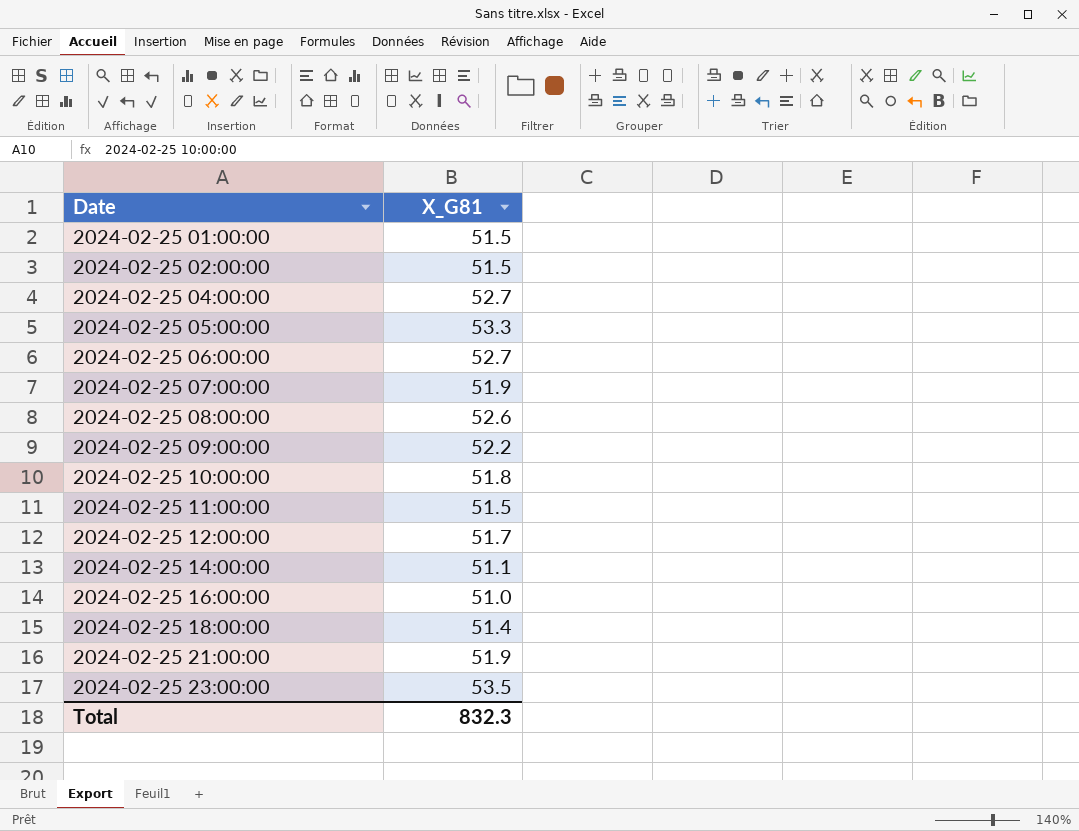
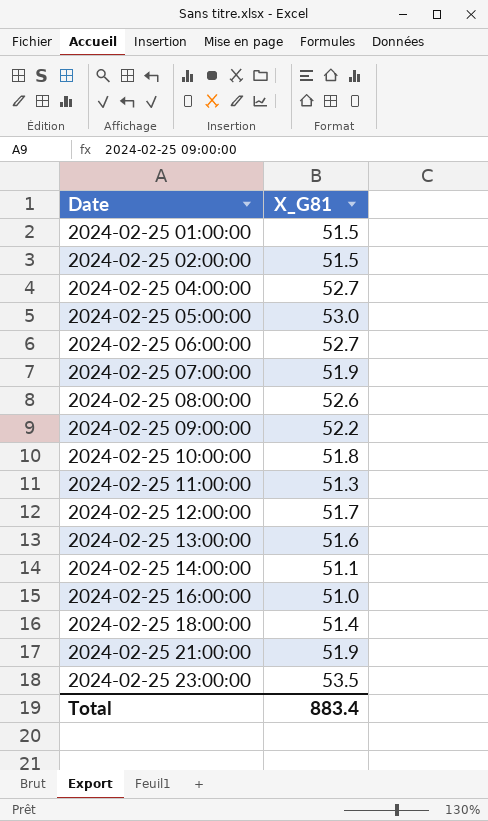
2024-02-25 05:00:00 | X_G81: 53.3 -> 53.0
2024-02-25 11:00:00 | X_G81: 51.5 -> 51.3
row 2024-02-25 13:00:00: none -> 51.6
Total | X_G81: 832.3 -> 883.4

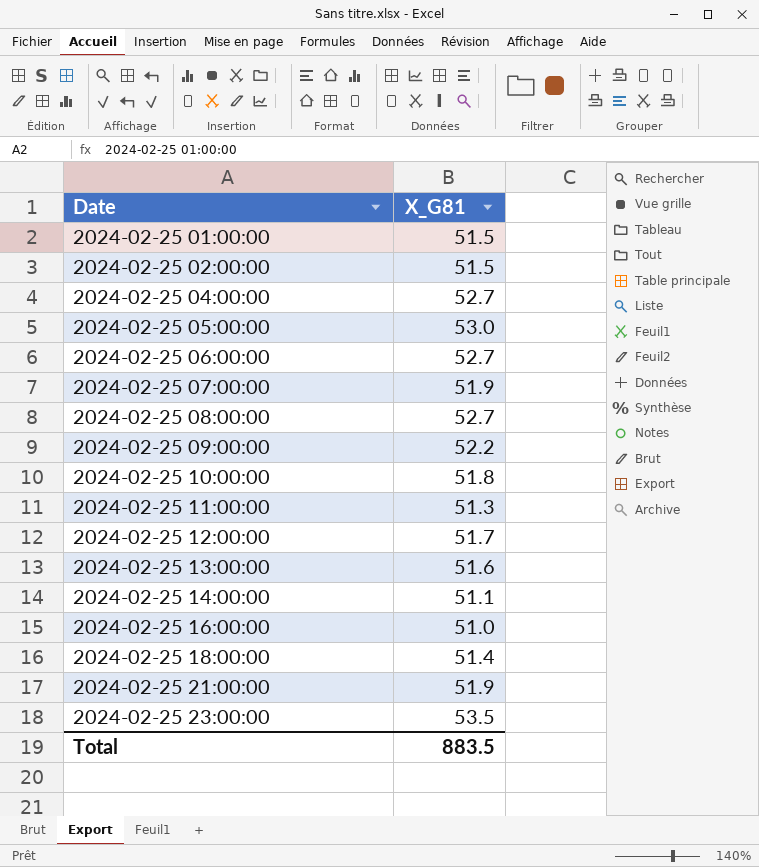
2024-02-25 08:00:00 | X_G81: 52.6 -> 52.7
Total | X_G81: 883.4 -> 883.5

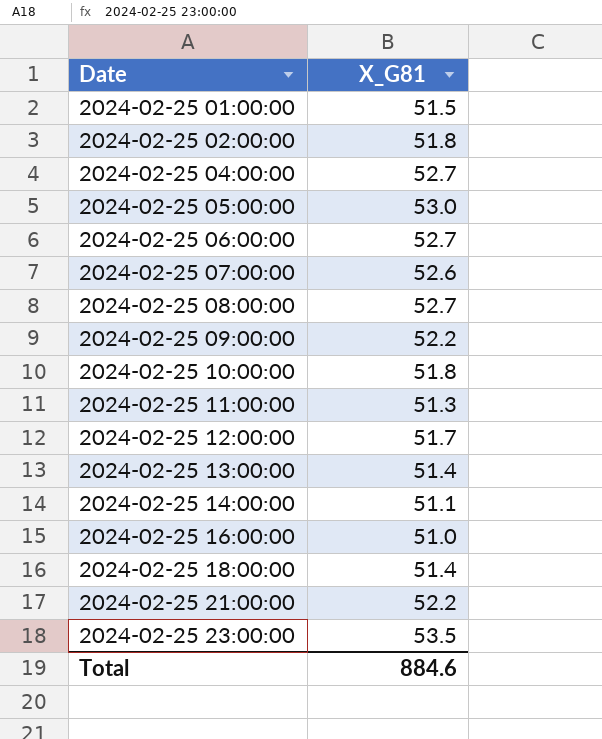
2024-02-25 02:00:00 | X_G81: 51.5 -> 51.8
2024-02-25 07:00:00 | X_G81: 51.9 -> 52.6
2024-02-25 13:00:00 | X_G81: 51.6 -> 51.4
2024-02-25 21:00:00 | X_G81: 51.9 -> 52.2
Total | X_G81: 883.5 -> 884.6

